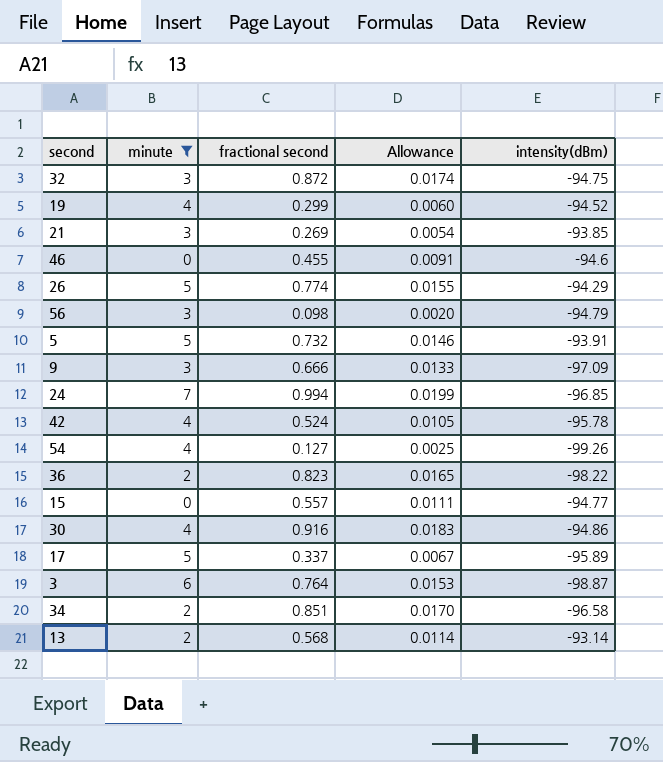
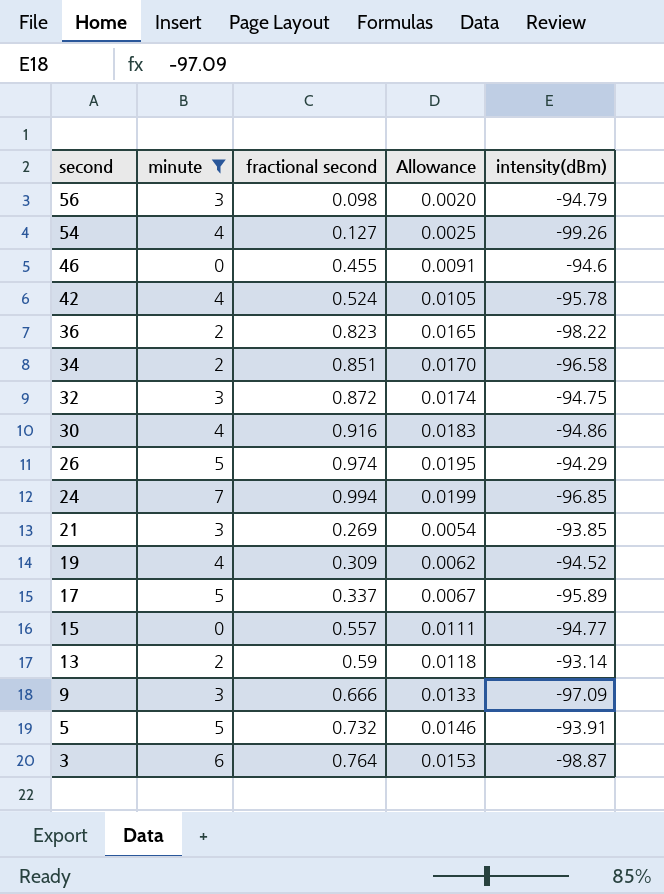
row order: none -> second descending
26 | fractional second: 0.774 -> 0.974
26 | Allowance: 0.0155 -> 0.0195
19 | fractional second: 0.299 -> 0.309
19 | Allowance: 0.0060 -> 0.0062
13 | fractional second: 0.568 -> 0.59
13 | Allowance: 0.0114 -> 0.0118

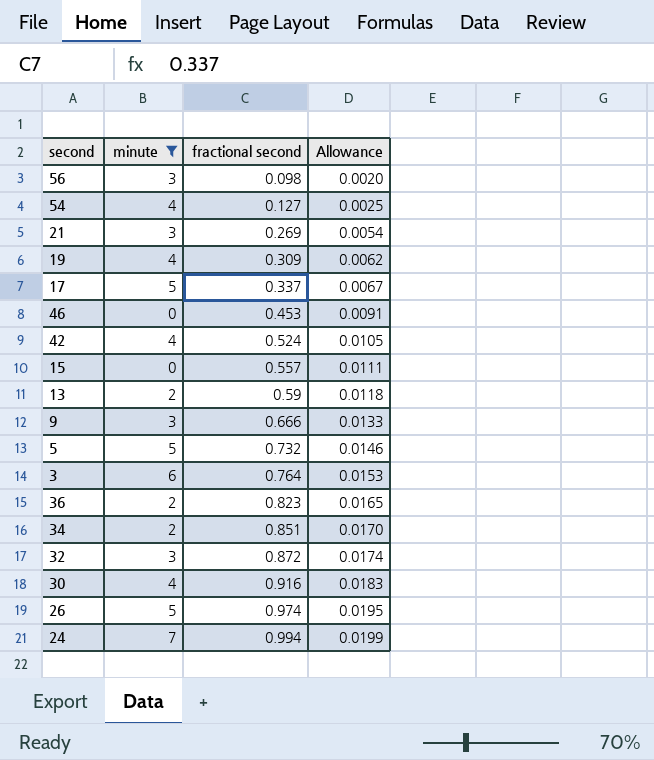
row order: second descending -> fractional second ascending
column intensity(dBm) | position: 5 -> none
46 | fractional second: 0.455 -> 0.453

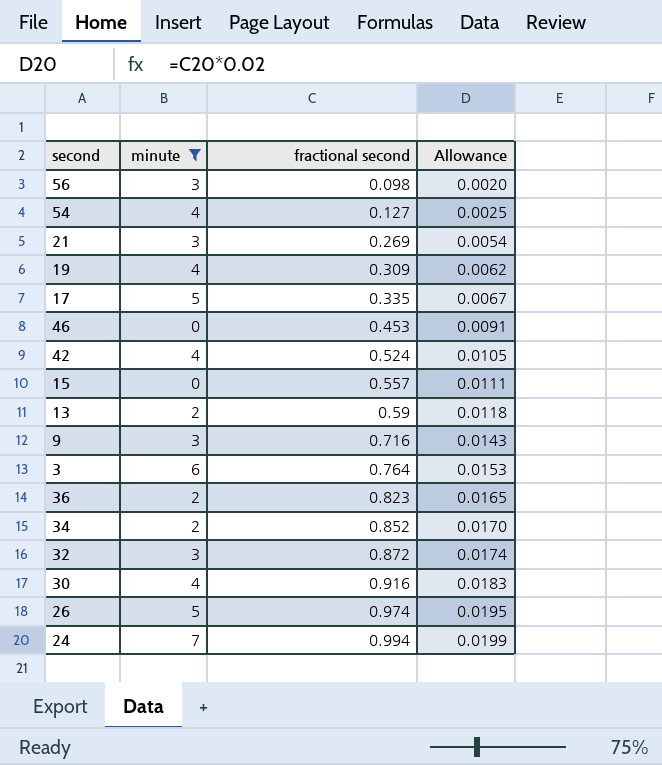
row 5: 5 | 0.732 | 0.0146 -> none
17 | fractional second: 0.337 -> 0.335
9 | fractional second: 0.666 -> 0.716
9 | Allowance: 0.0133 -> 0.0143
34 | fractional second: 0.851 -> 0.852

